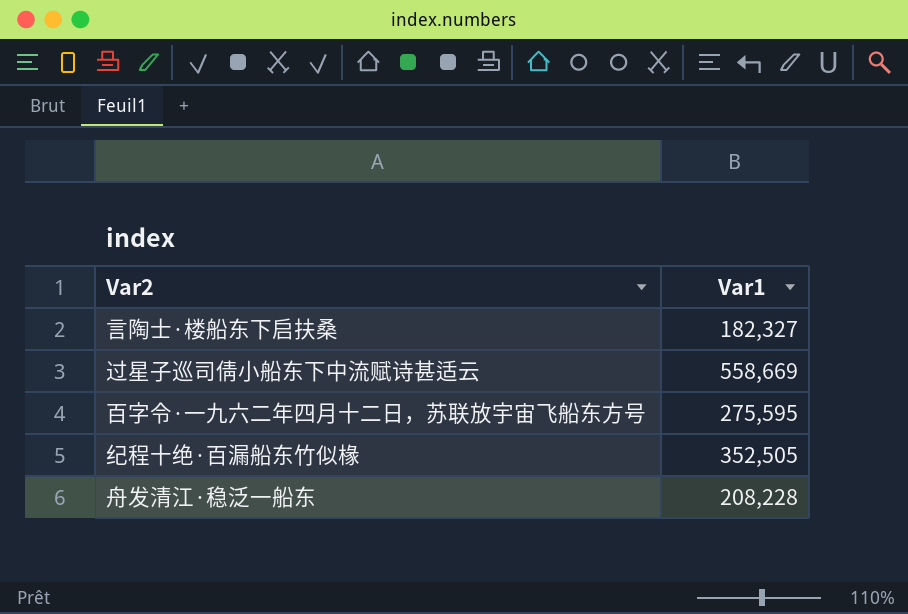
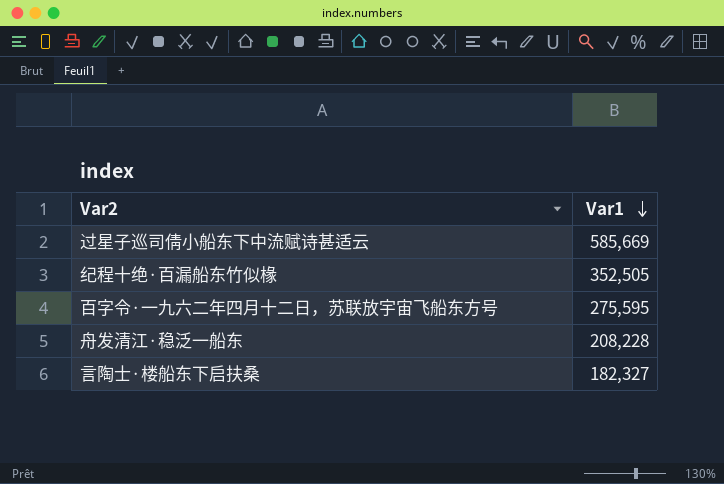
row order: none -> Var1 descending
过星子巡司倩小船东下中流赋诗甚适云 | Var1: 558,669 -> 585,669

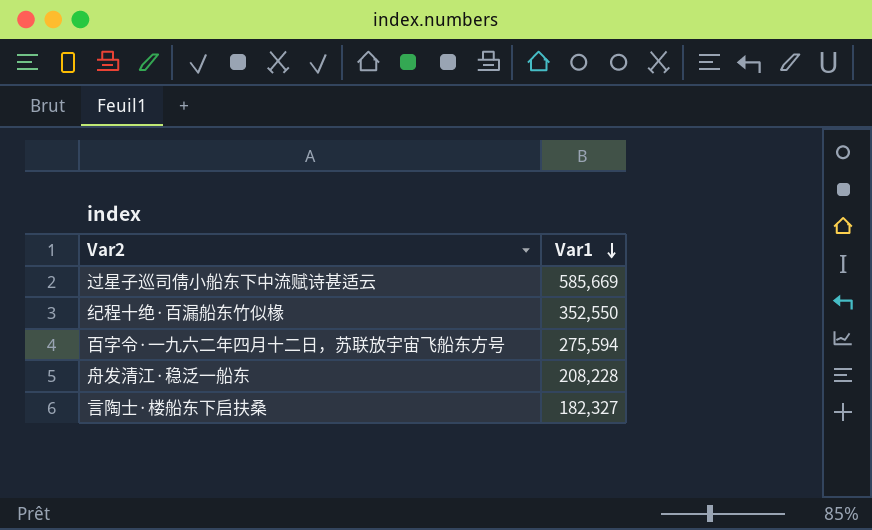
纪程十绝·百漏船东竹似椽 | Var1: 352,505 -> 352,550
百字令·一九六二年四月十二日，苏联放宇宙飞船东方号 | Var1: 275,595 -> 275,594

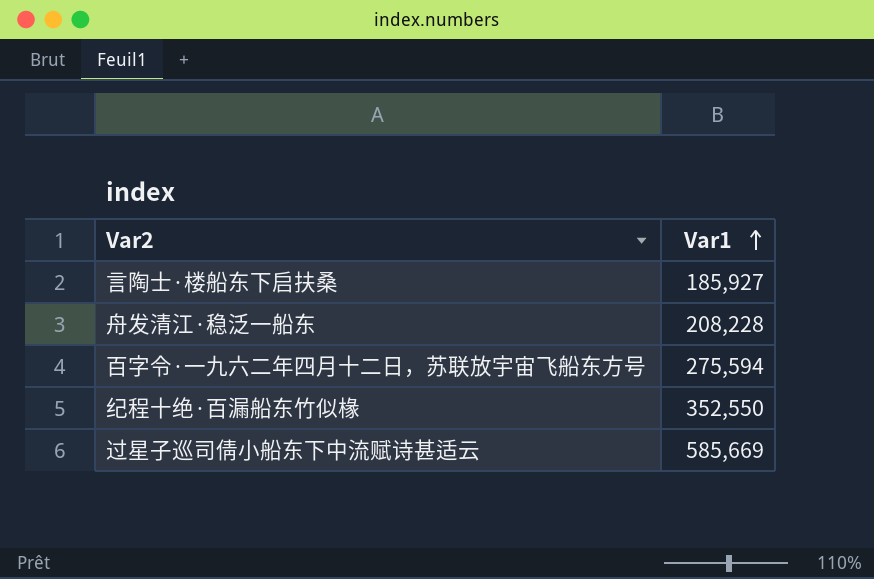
row order: Var1 descending -> Var1 ascending
言陶士·楼船东下启扶桑 | Var1: 182,327 -> 185,927

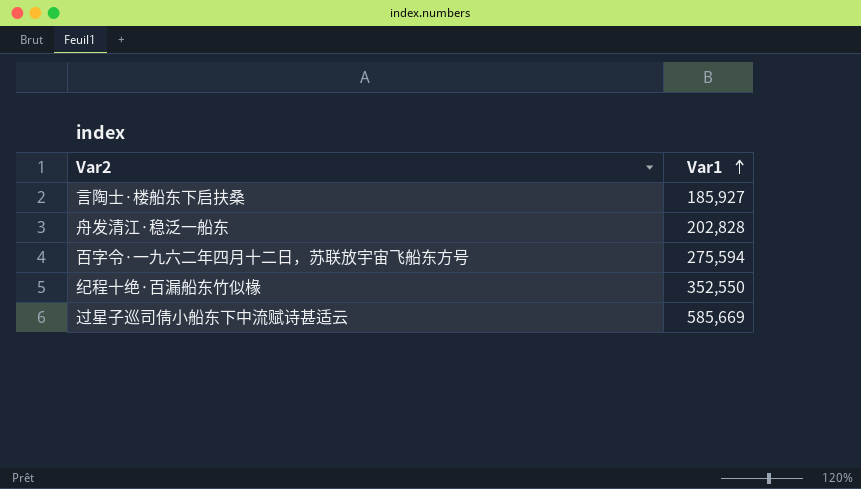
舟发清江·稳泛一船东 | Var1: 208,228 -> 202,828

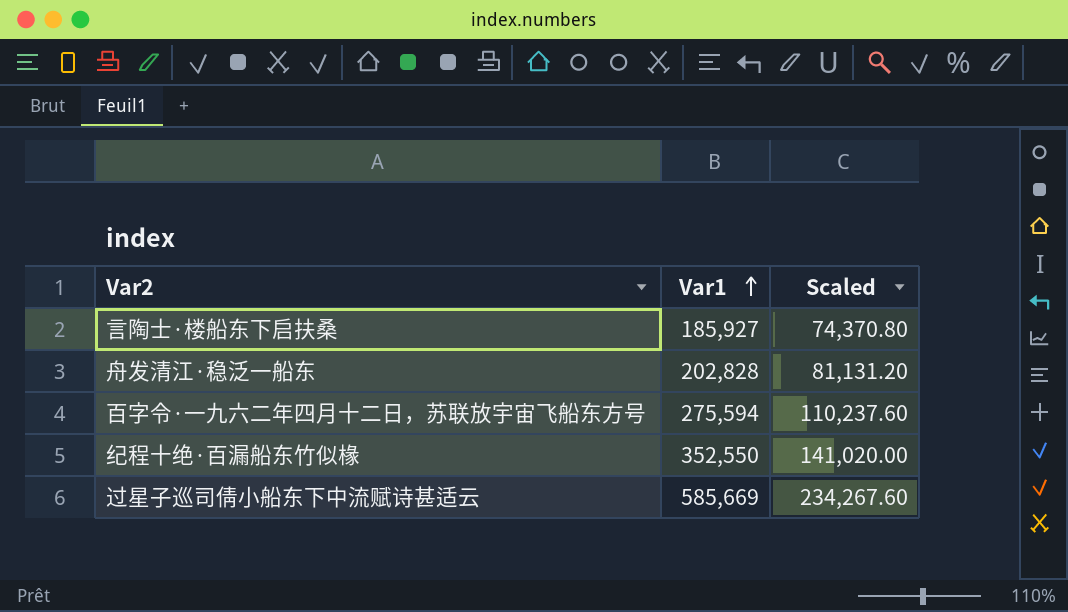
column Scaled | formula: none -> [Var1] * 0.4

